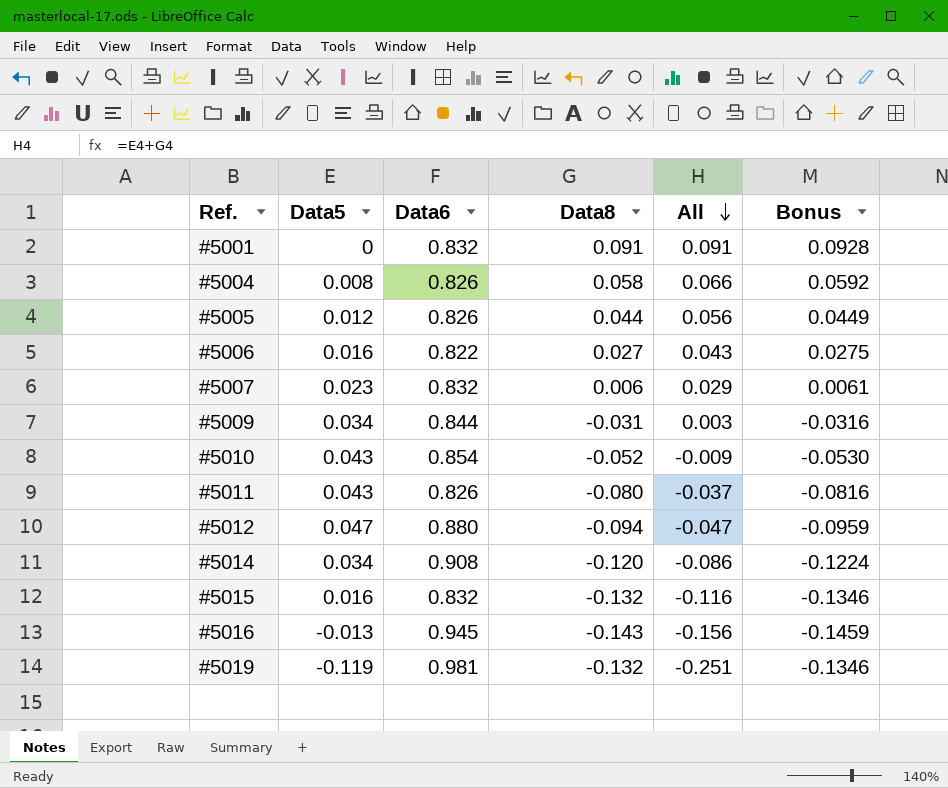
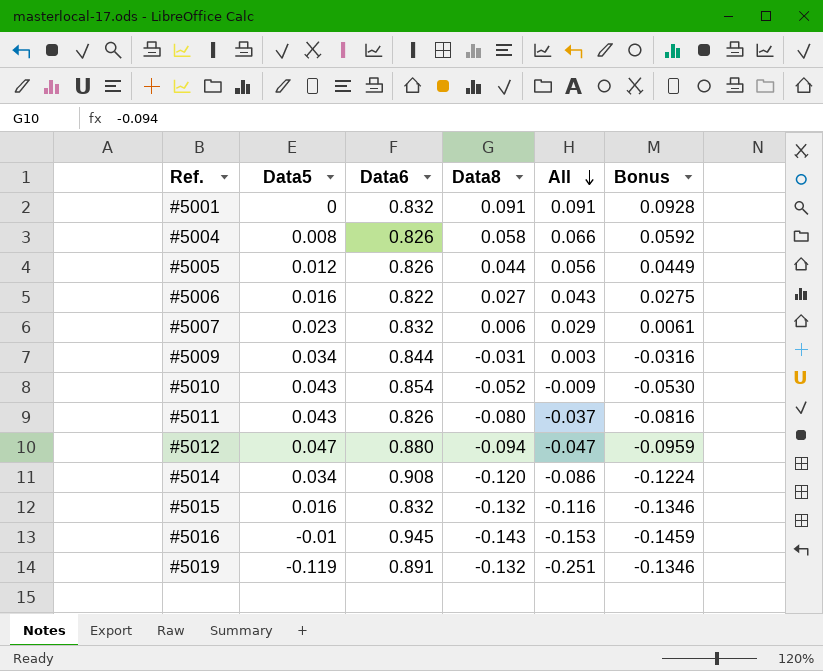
#5016 | Data5: -0.013 -> -0.01
#5016 | All: -0.156 -> -0.153
#5019 | Data6: 0.981 -> 0.891

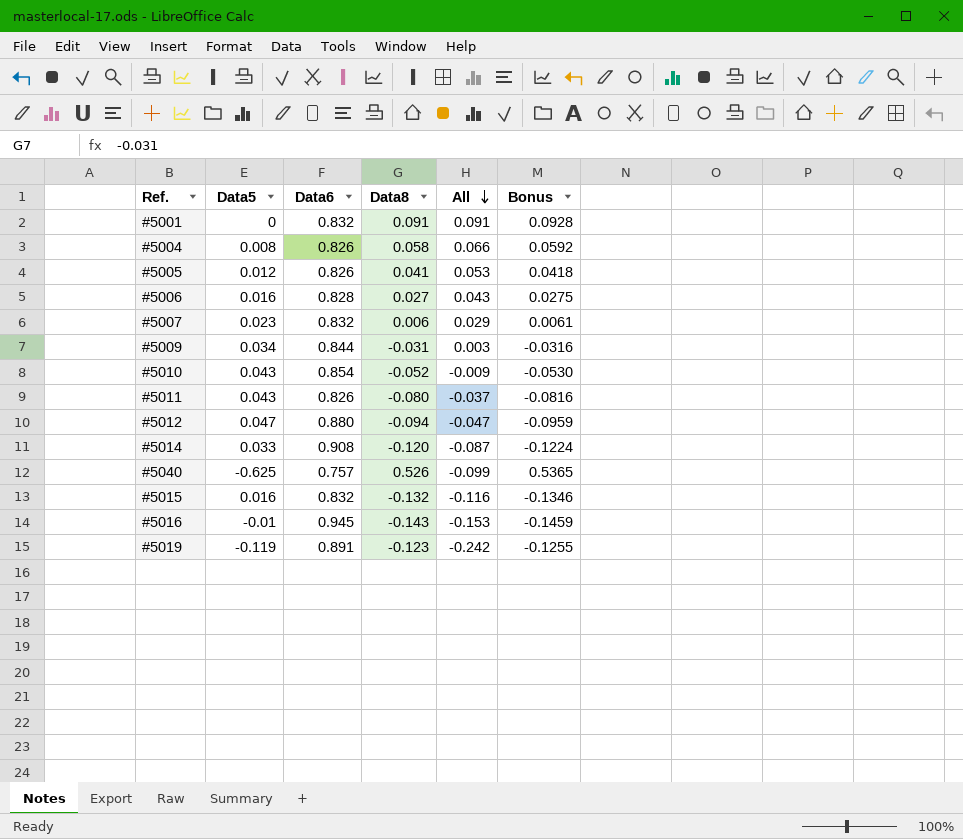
#5005 | Data8: 0.044 -> 0.041
#5005 | All: 0.056 -> 0.053
#5005 | Bonus: 0.0449 -> 0.0418
#5006 | Data6: 0.822 -> 0.828
#5014 | Data5: 0.034 -> 0.033
#5014 | All: -0.086 -> -0.087
row #5040: none -> -0.625 | 0.757 | 0.526 | -0.099 | 0.5365
#5019 | Data8: -0.132 -> -0.123
#5019 | All: -0.251 -> -0.242
#5019 | Bonus: -0.1346 -> -0.1255

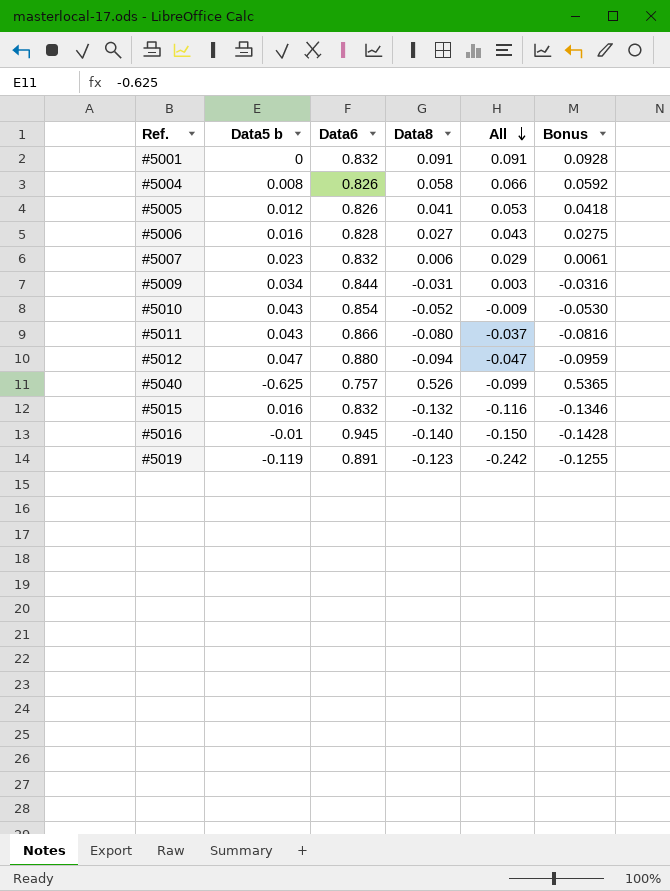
column name: Data5 -> Data5 b
row #5014: 0.033 | 0.908 | -0.120 | -0.087 | -0.1224 -> none
#5011 | Data6: 0.826 -> 0.866
#5016 | Data8: -0.143 -> -0.140
#5016 | All: -0.153 -> -0.150
#5016 | Bonus: -0.1459 -> -0.1428

